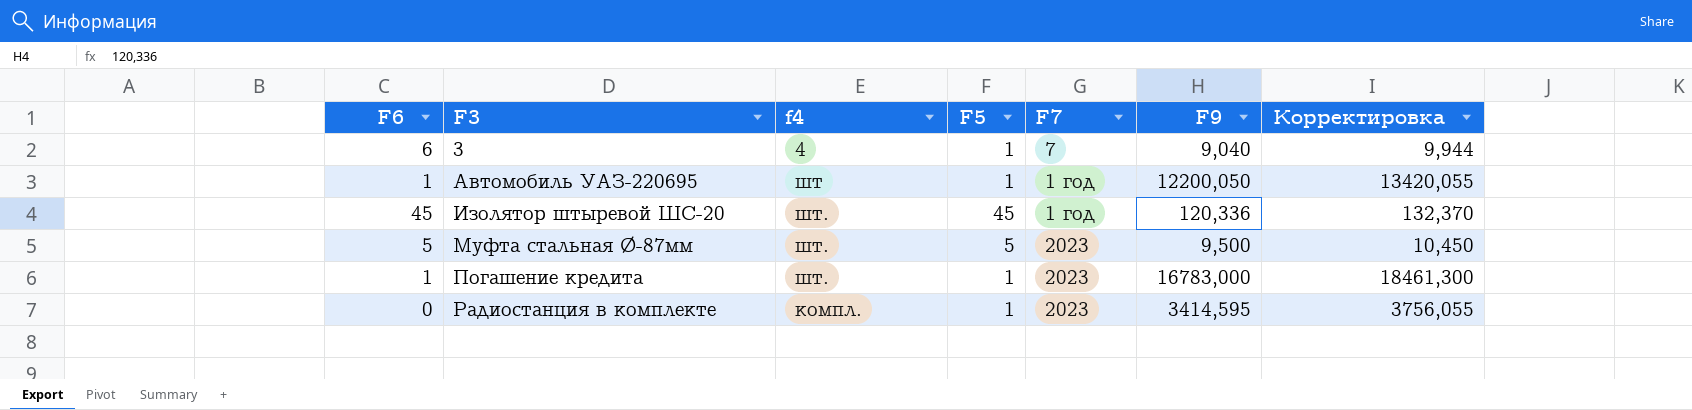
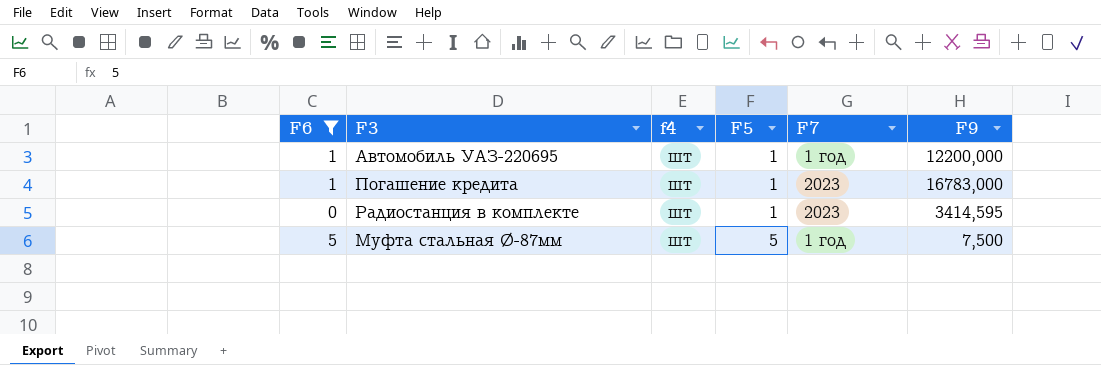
filter: none -> F6 <= 5
row order: F3 ascending -> F5 ascending
column Корректировка | formula: [F9] * 1,1 -> none
Автомобиль УАЗ-220695 | F9: 12200,050 -> 12200,000
Погашение кредита | f4: шт. -> шт
Радиостанция в комплекте | f4: компл. -> шт
Муфта стальная Ø-87мм | f4: шт. -> шт
Муфта стальная Ø-87мм | F7: 2023 -> 1 год
Муфта стальная Ø-87мм | F9: 9,500 -> 7,500

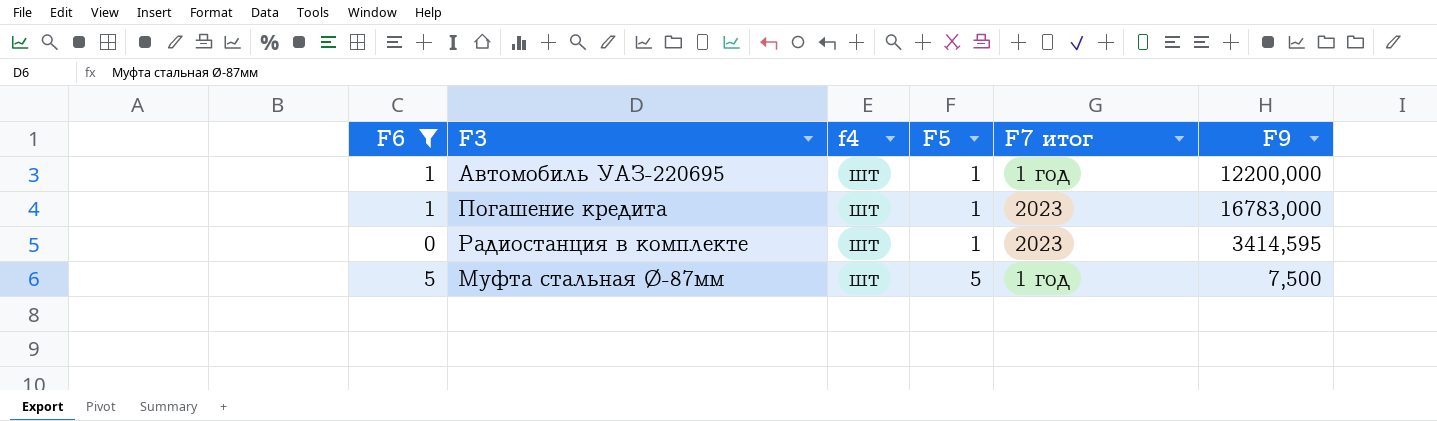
column name: F7 -> F7 итог

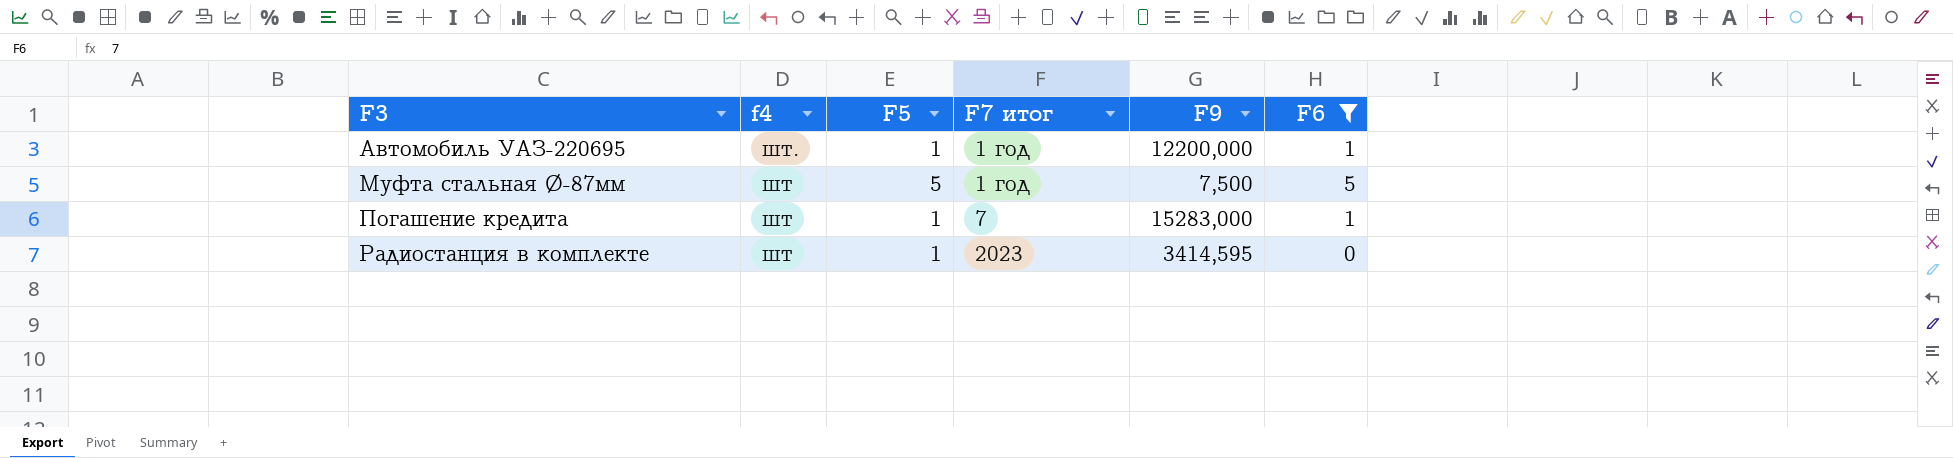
row order: F5 ascending -> F3 ascending
column F6 | position: 1 -> 6
Автомобиль УАЗ-220695 | f4: шт -> шт.
Погашение кредита | F7 итог: 2023 -> 7
Погашение кредита | F9: 16783,000 -> 15283,000

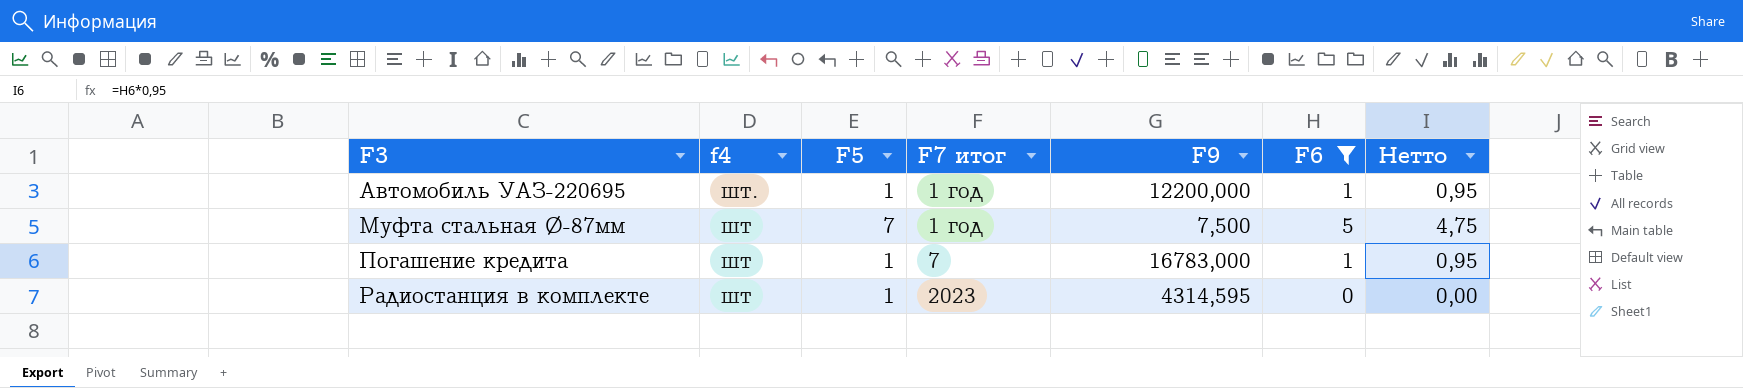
column Нетто | formula: none -> [F6] * 0,95
Муфта стальная Ø-87мм | F5: 5 -> 7
Погашение кредита | F9: 15283,000 -> 16783,000
Радиостанция в комплекте | F9: 3414,595 -> 4314,595

